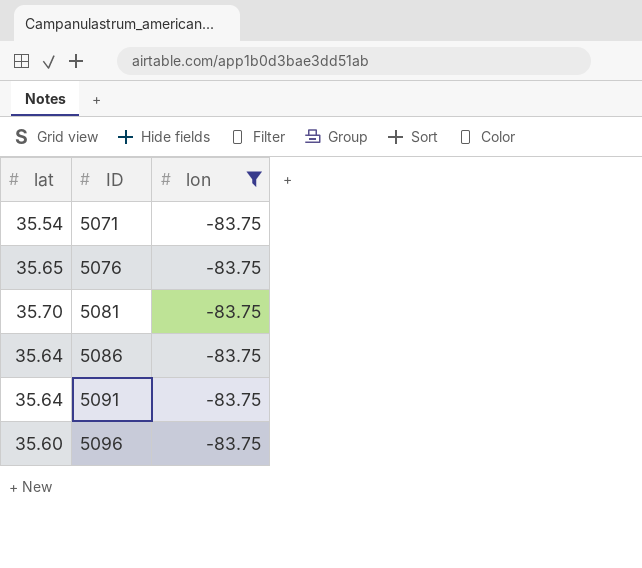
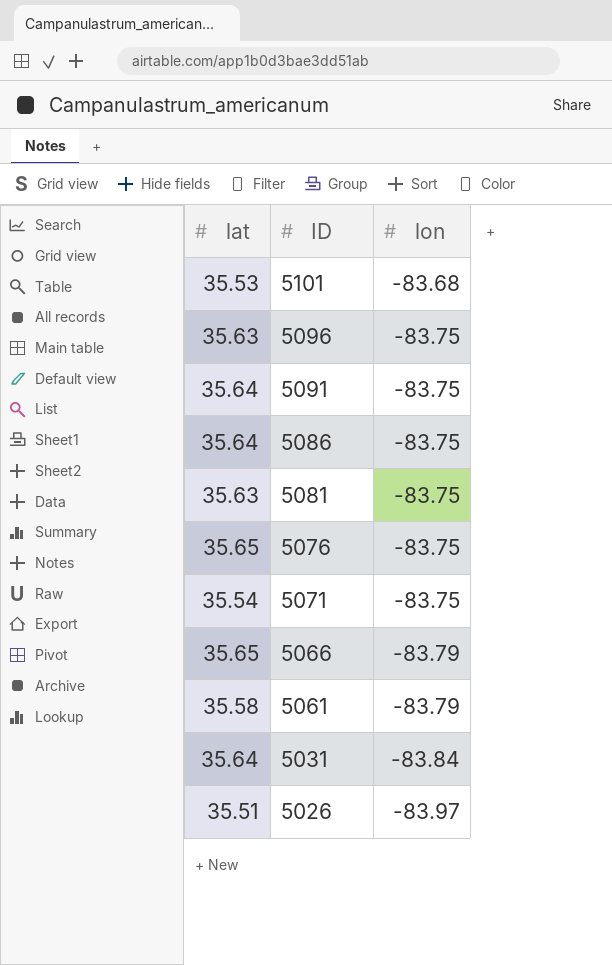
filter: lon = -83.75 -> none
row order: ID ascending -> ID descending
5096 | lat: 35.60 -> 35.63
5081 | lat: 35.70 -> 35.63

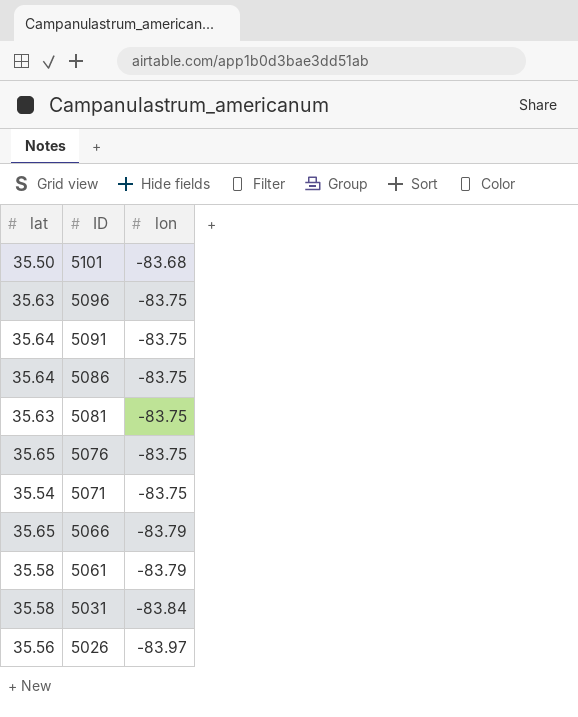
5101 | lat: 35.53 -> 35.50
5031 | lat: 35.64 -> 35.58
5026 | lat: 35.51 -> 35.56

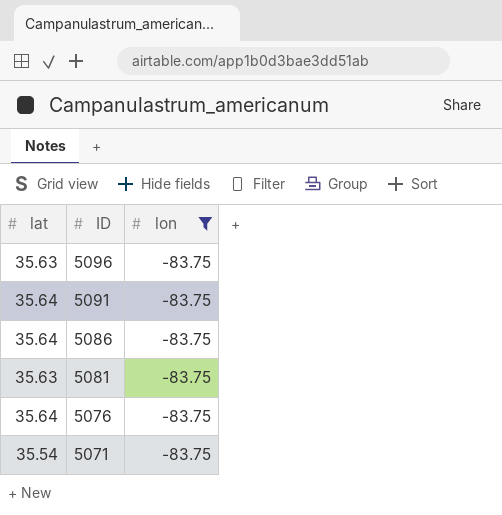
filter: none -> lon = -83.75
5076 | lat: 35.65 -> 35.64

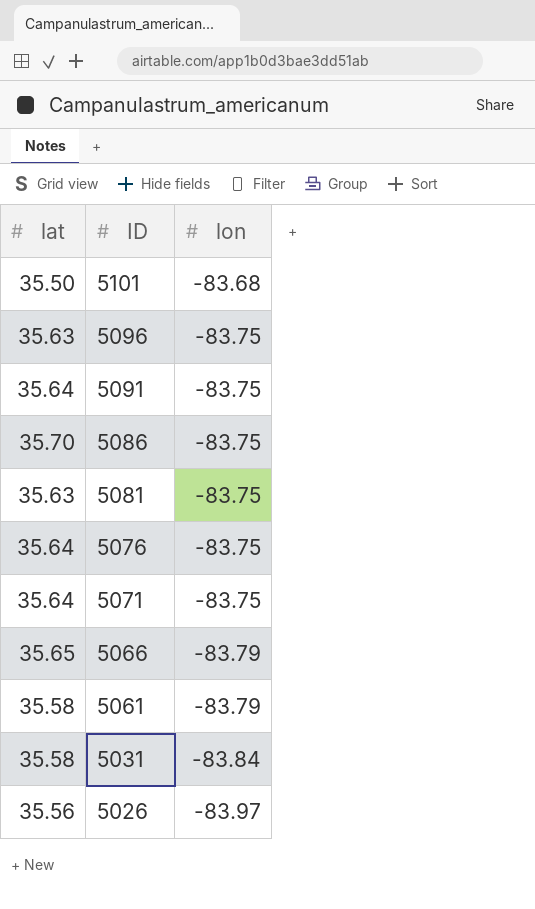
filter: lon = -83.75 -> none
5086 | lat: 35.64 -> 35.70
5071 | lat: 35.54 -> 35.64

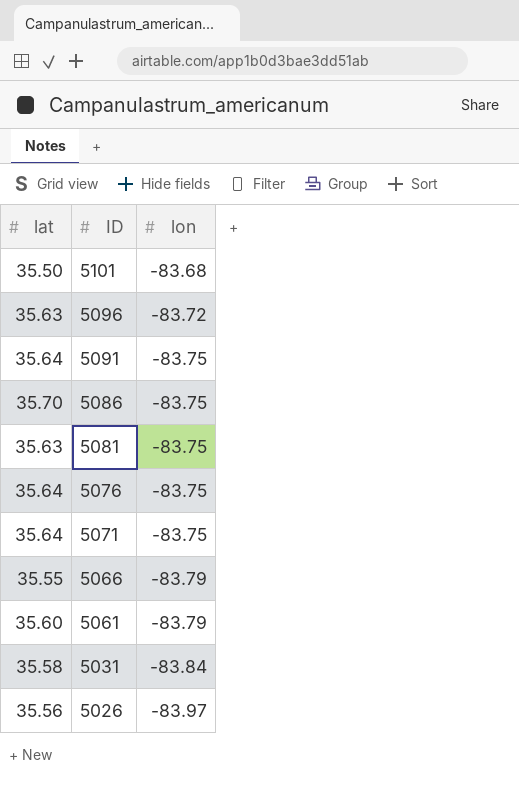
5096 | lon: -83.75 -> -83.72
5066 | lat: 35.65 -> 35.55
5061 | lat: 35.58 -> 35.60

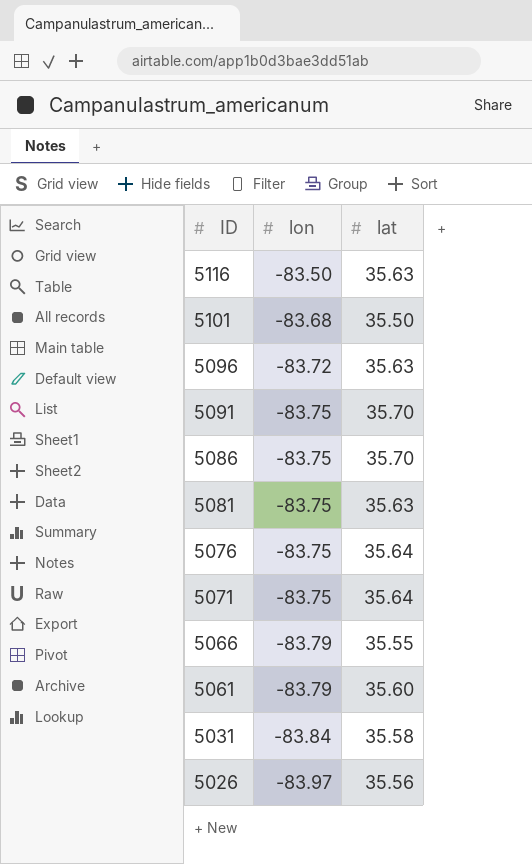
column lat | position: 1 -> 3
row 5116: none -> -83.50 | 35.63
5091 | lat: 35.64 -> 35.70

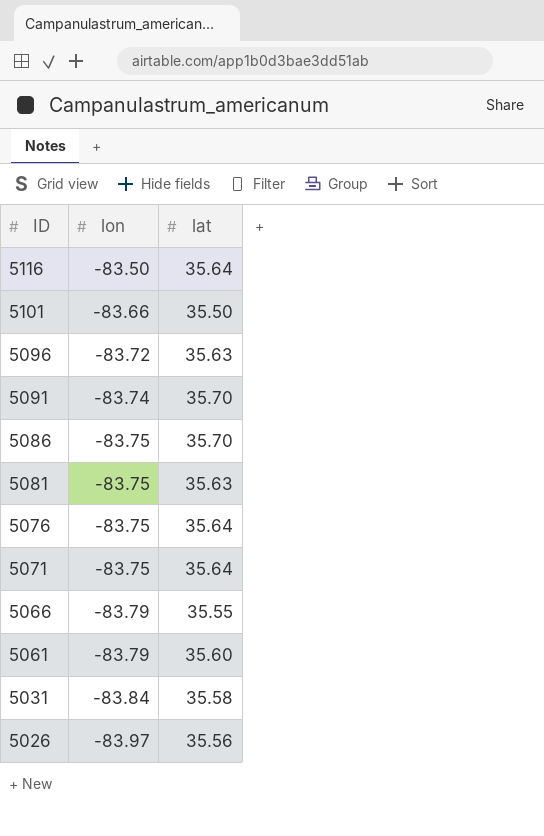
5116 | lat: 35.63 -> 35.64
5101 | lon: -83.68 -> -83.66
5091 | lon: -83.75 -> -83.74

